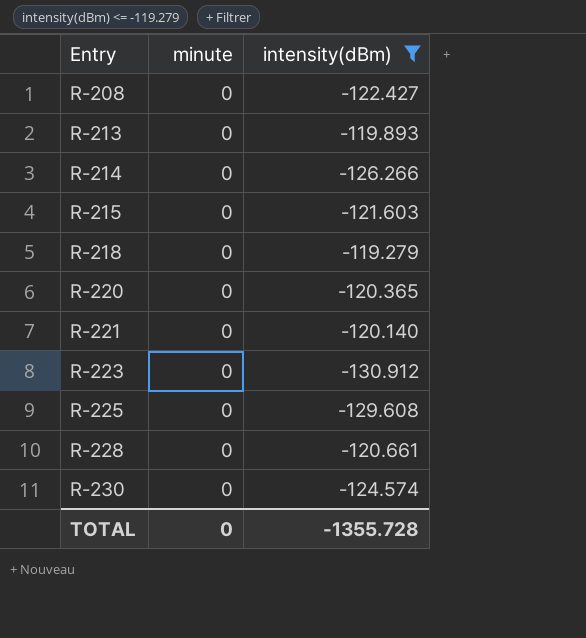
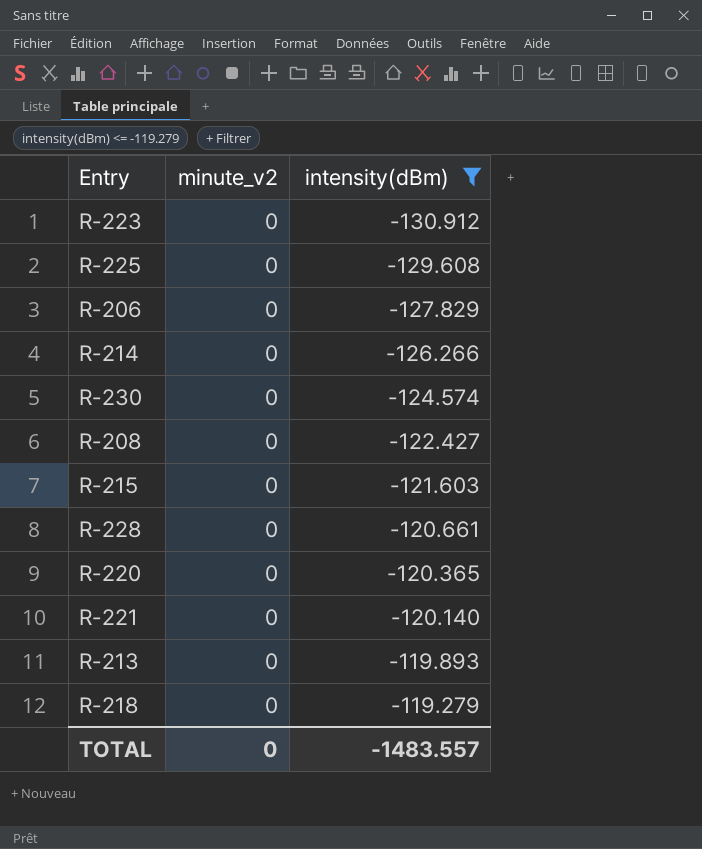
row order: Entry ascending -> intensity(dBm) ascending
column name: minute -> minute_v2
row R-206: none -> 0 | -127.829
TOTAL | intensity(dBm): -1355.728 -> -1483.557

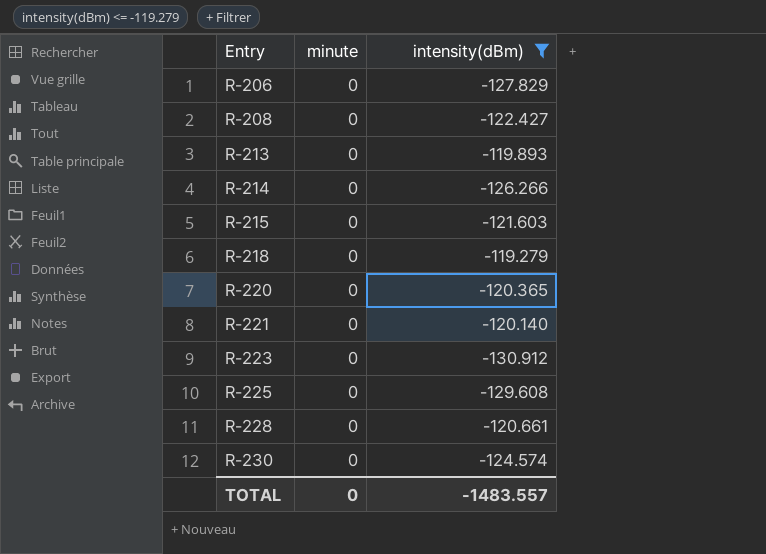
row order: intensity(dBm) ascending -> Entry ascending
column name: minute_v2 -> minute

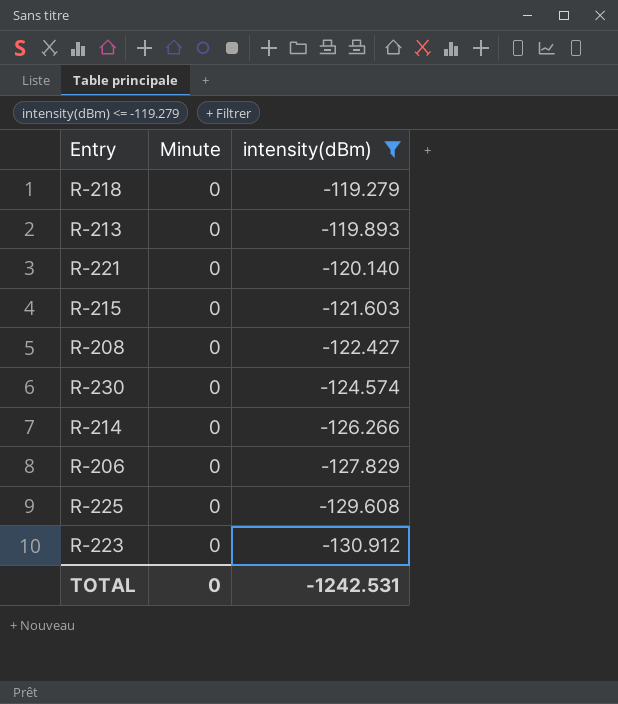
row order: Entry ascending -> intensity(dBm) descending
column name: minute -> Minute
row R-220: 0 | -120.365 -> none
row R-228: 0 | -120.661 -> none
TOTAL | intensity(dBm): -1483.557 -> -1242.531

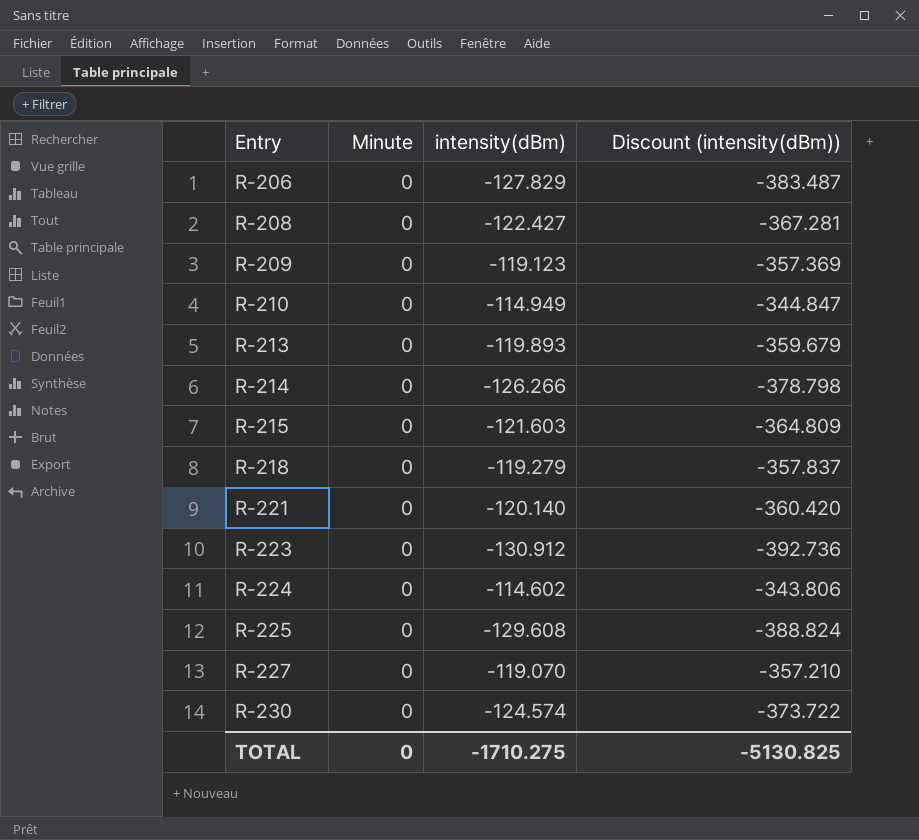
filter: intensity(dBm) <= -119.279 -> none
row order: intensity(dBm) descending -> Entry ascending
column Discount (intensity(dBm)) | formula: none -> [intensity(dBm)] * 3
TOTAL | intensity(dBm): -1242.531 -> -1710.275

